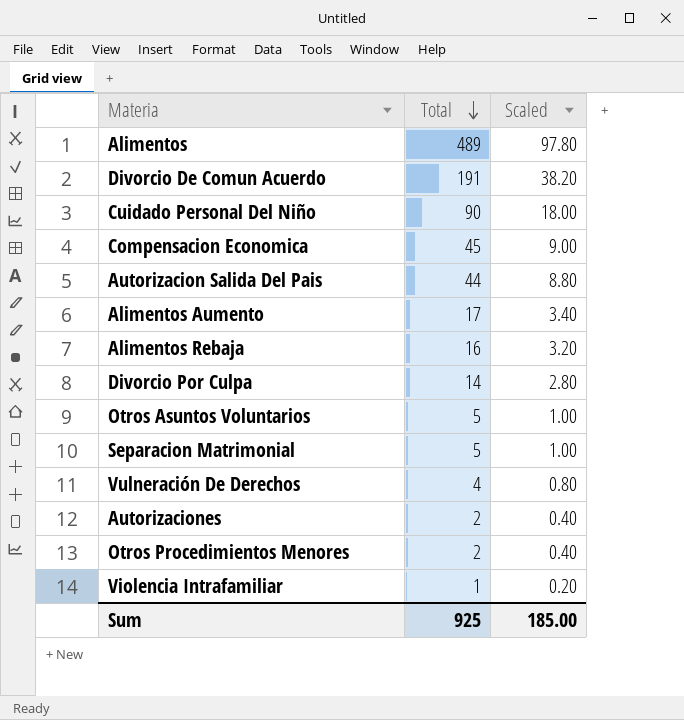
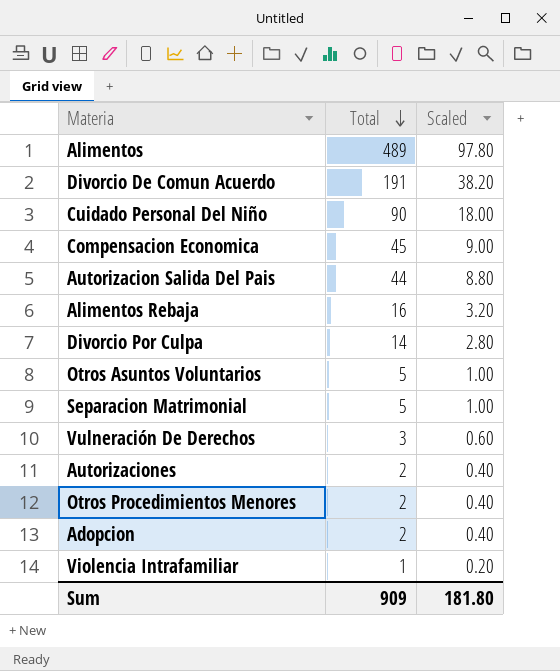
row Alimentos Aumento: 17 | 3.40 -> none
Vulneración De Derechos | Total: 4 -> 3
Vulneración De Derechos | Scaled: 0.80 -> 0.60
row Adopcion: none -> 2 | 0.40
Sum | Total: 925 -> 909
Sum | Scaled: 185.00 -> 181.80

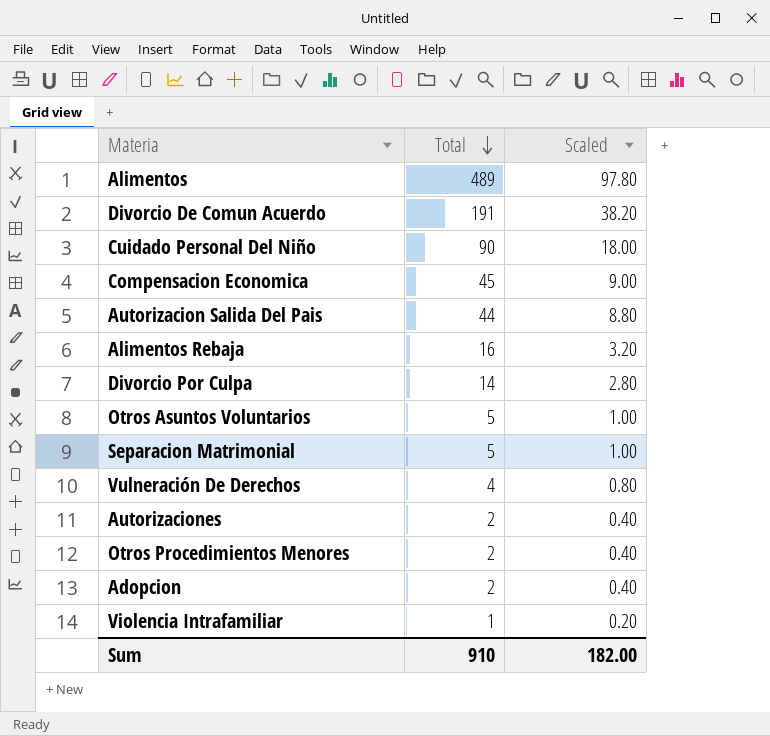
Vulneración De Derechos | Total: 3 -> 4
Vulneración De Derechos | Scaled: 0.60 -> 0.80
Sum | Total: 909 -> 910
Sum | Scaled: 181.80 -> 182.00

